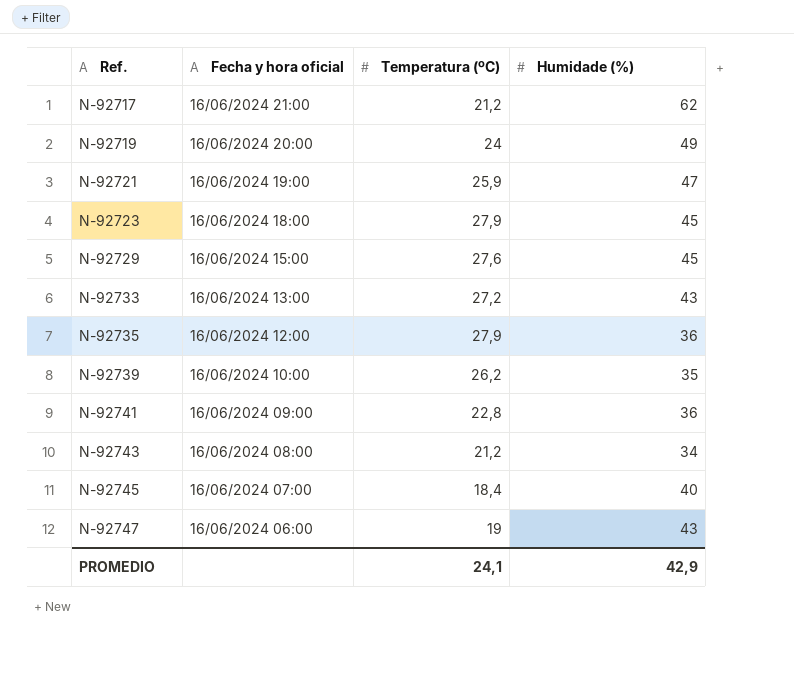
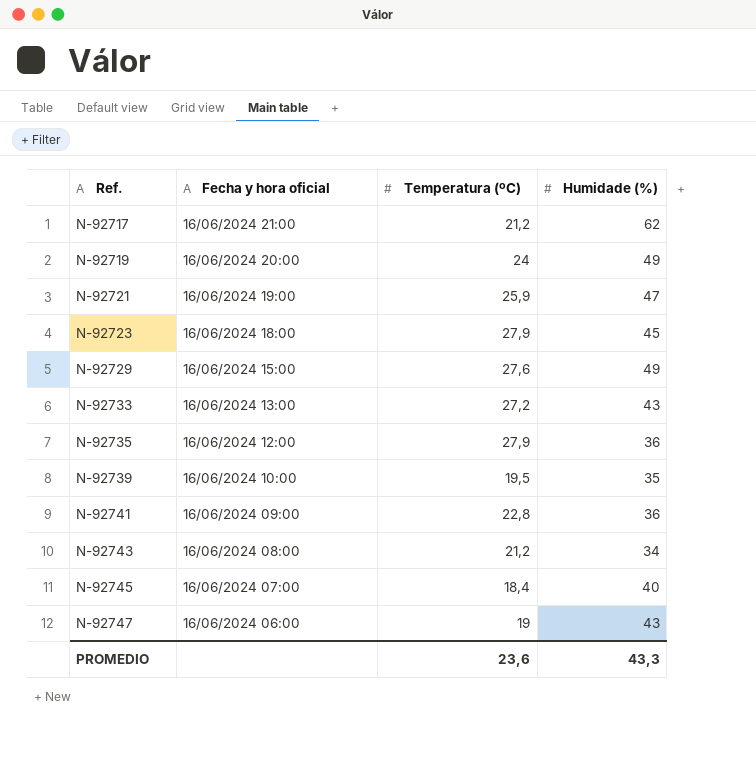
N-92729 | Humidade (%): 45 -> 49
N-92739 | Temperatura (ºC): 26,2 -> 19,5
PROMEDIO | Temperatura (ºC): 24,1 -> 23,6
PROMEDIO | Humidade (%): 42,9 -> 43,3

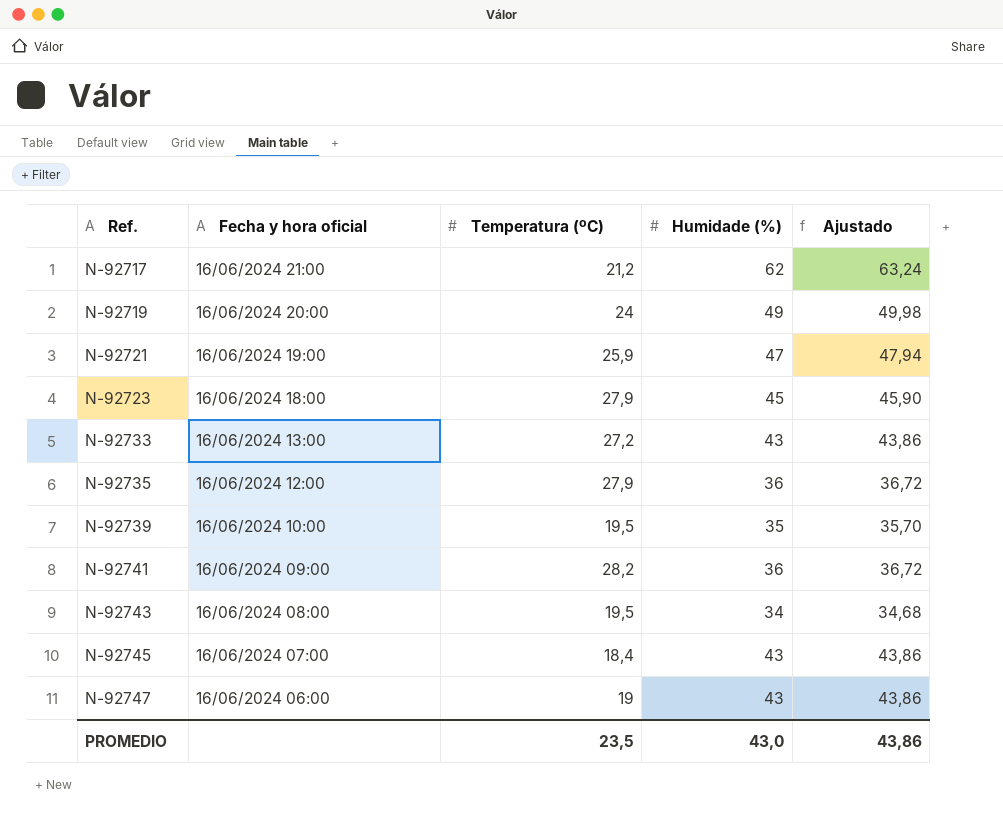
column Ajustado | formula: none -> [Humidade (%)] * 1,02
row N-92729: 16/06/2024 15:00 | 27,6 | 49 -> none
N-92741 | Temperatura (ºC): 22,8 -> 28,2
N-92743 | Temperatura (ºC): 21,2 -> 19,5
N-92745 | Humidade (%): 40 -> 43
PROMEDIO | Temperatura (ºC): 23,6 -> 23,5
PROMEDIO | Humidade (%): 43,3 -> 43,0

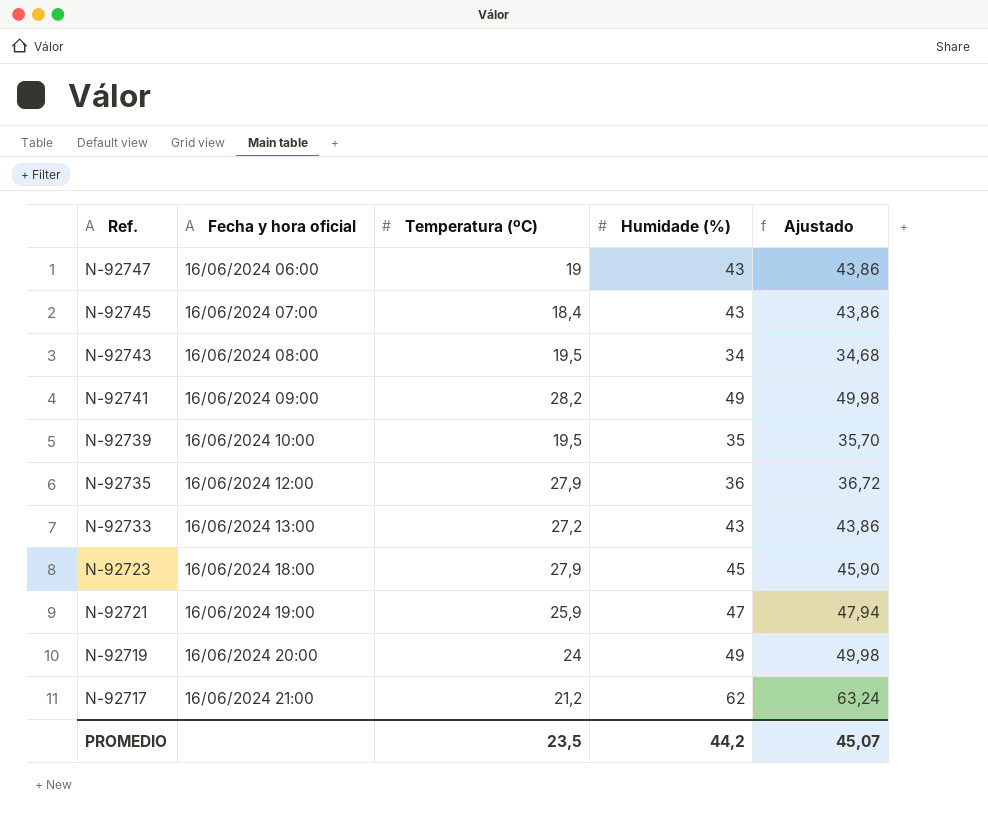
row order: Ref. ascending -> Ref. descending
N-92741 | Humidade (%): 36 -> 49
N-92741 | Ajustado: 36,72 -> 49,98
PROMEDIO | Humidade (%): 43,0 -> 44,2
PROMEDIO | Ajustado: 43,86 -> 45,07

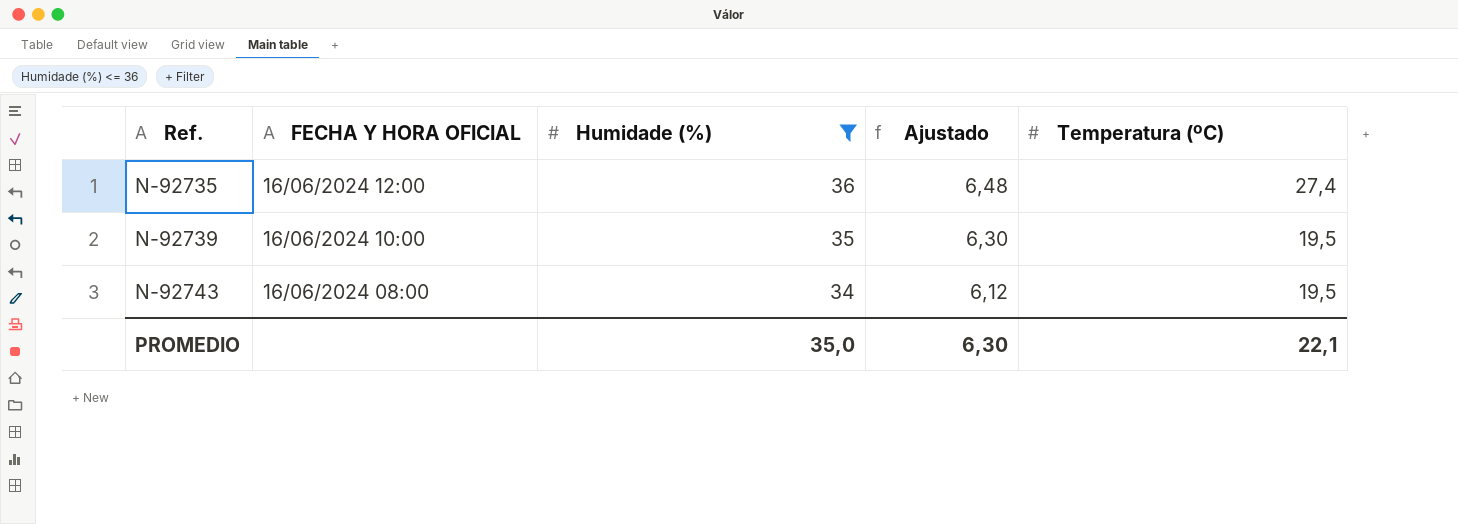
filter: none -> Humidade (%) <= 36
row order: Ref. descending -> Ref. ascending
column name: Fecha y hora oficial -> FECHA Y HORA OFICIAL
column Ajustado | formula: [Humidade (%)] * 1,02 -> [Humidade (%)] * 0,18
column Temperatura (ºC) | position: 3 -> 5
N-92735 | Temperatura (ºC): 27,9 -> 27,4
PROMEDIO | Humidade (%): 44,2 -> 35,0
PROMEDIO | Ajustado: 45,07 -> 6,30
PROMEDIO | Temperatura (ºC): 23,5 -> 22,1

